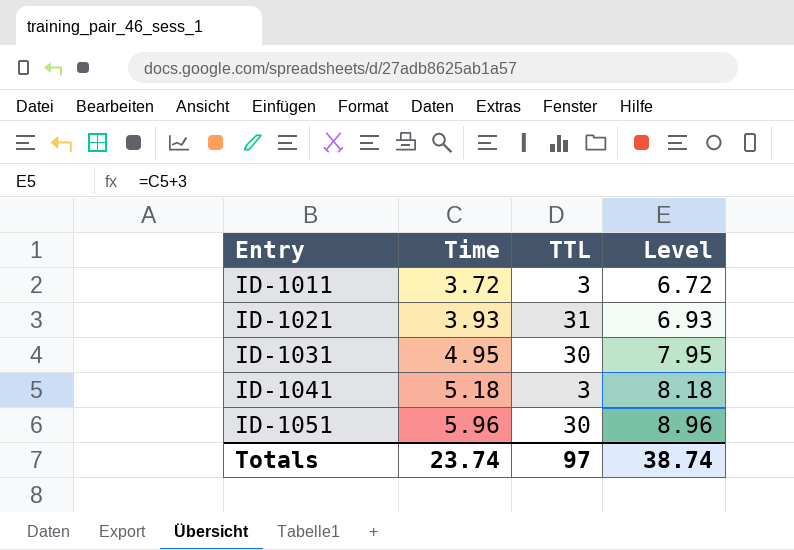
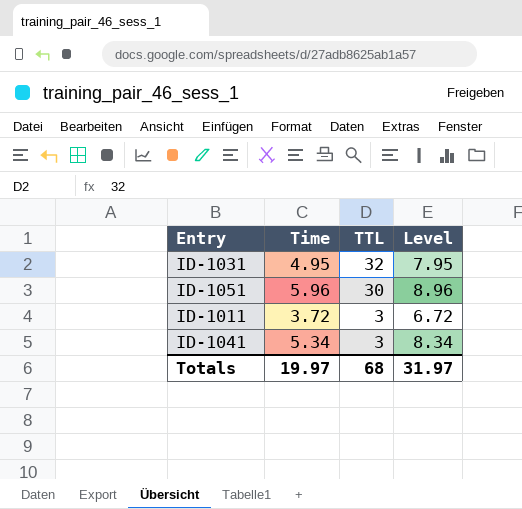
row order: Entry ascending -> TTL descending
row ID-1021: 3.93 | 31 | 6.93 -> none
ID-1031 | TTL: 30 -> 32
ID-1041 | Time: 5.18 -> 5.34
ID-1041 | Level: 8.18 -> 8.34
Totals | Time: 23.74 -> 19.97
Totals | TTL: 97 -> 68
Totals | Level: 38.74 -> 31.97

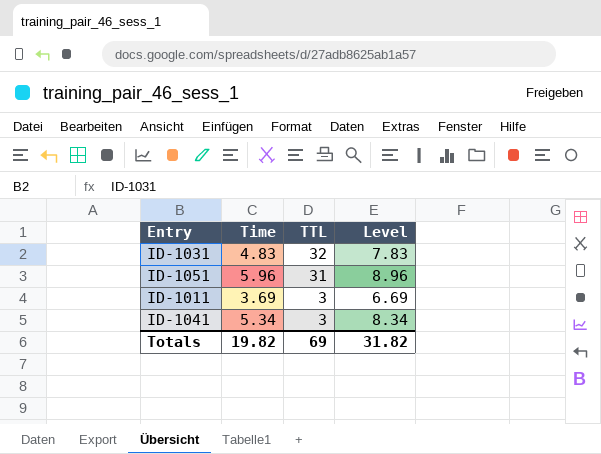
ID-1031 | Time: 4.95 -> 4.83
ID-1031 | Level: 7.95 -> 7.83
ID-1051 | TTL: 30 -> 31
ID-1011 | Time: 3.72 -> 3.69
ID-1011 | Level: 6.72 -> 6.69
Totals | Time: 19.97 -> 19.82
Totals | TTL: 68 -> 69
Totals | Level: 31.97 -> 31.82

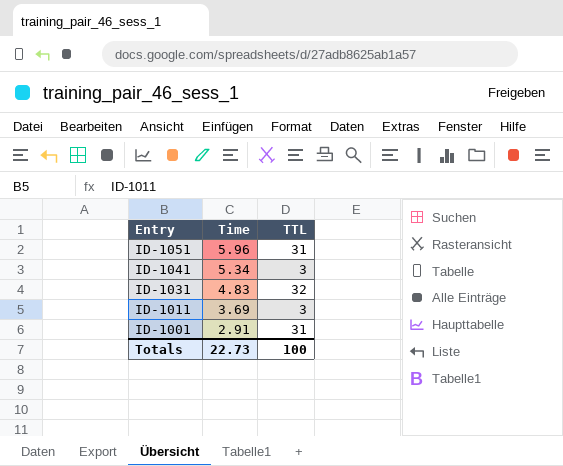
row order: TTL descending -> Entry descending
column Level | formula: [Time] + 3 -> none
row ID-1001: none -> 2.91 | 31
Totals | Time: 19.82 -> 22.73
Totals | TTL: 69 -> 100

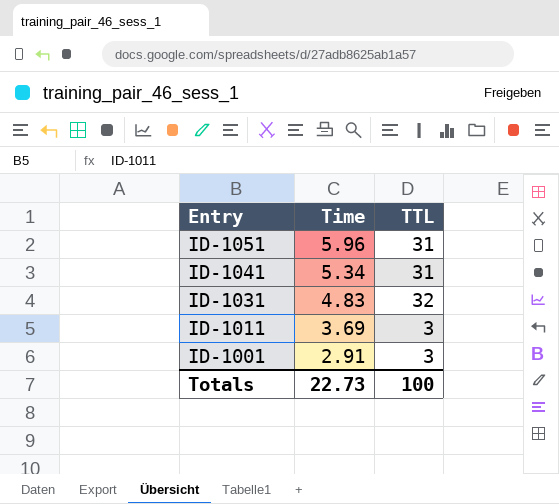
ID-1041 | TTL: 3 -> 31
ID-1001 | TTL: 31 -> 3

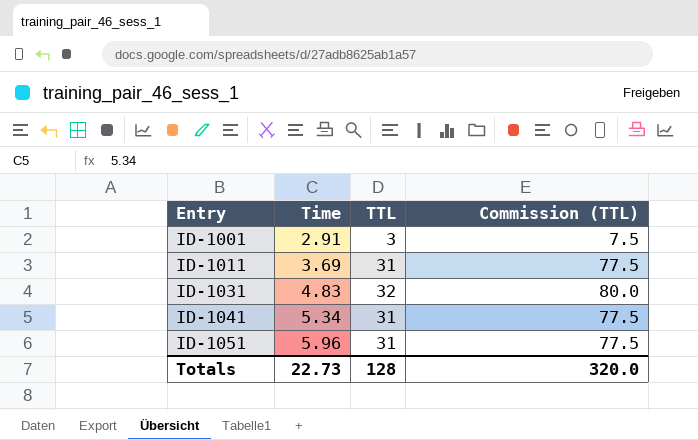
row order: Entry descending -> Entry ascending
column Commission (TTL) | formula: none -> [TTL] * 2.5
ID-1011 | TTL: 3 -> 31
Totals | TTL: 100 -> 128

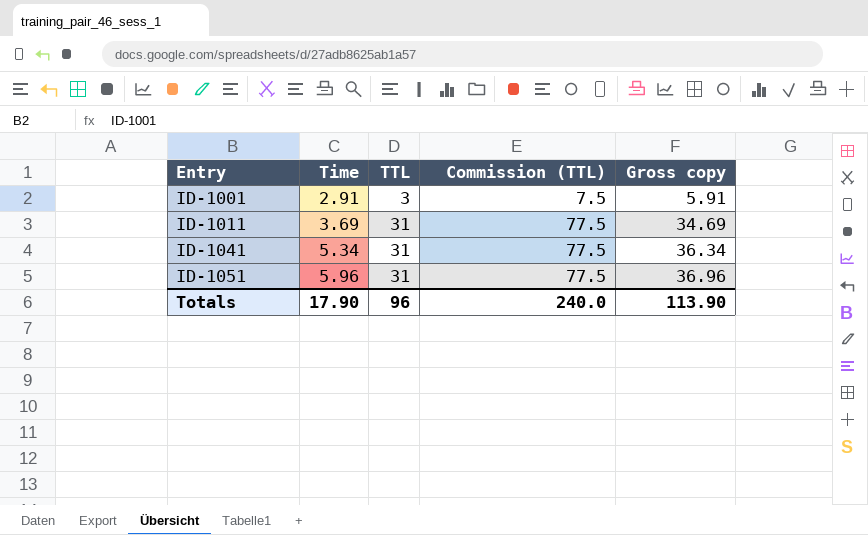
column Gross copy | formula: none -> [Time] + [TTL]
row ID-1031: 4.83 | 32 | 80.0 -> none
Totals | Time: 22.73 -> 17.90
Totals | TTL: 128 -> 96
Totals | Commission (TTL): 320.0 -> 240.0

